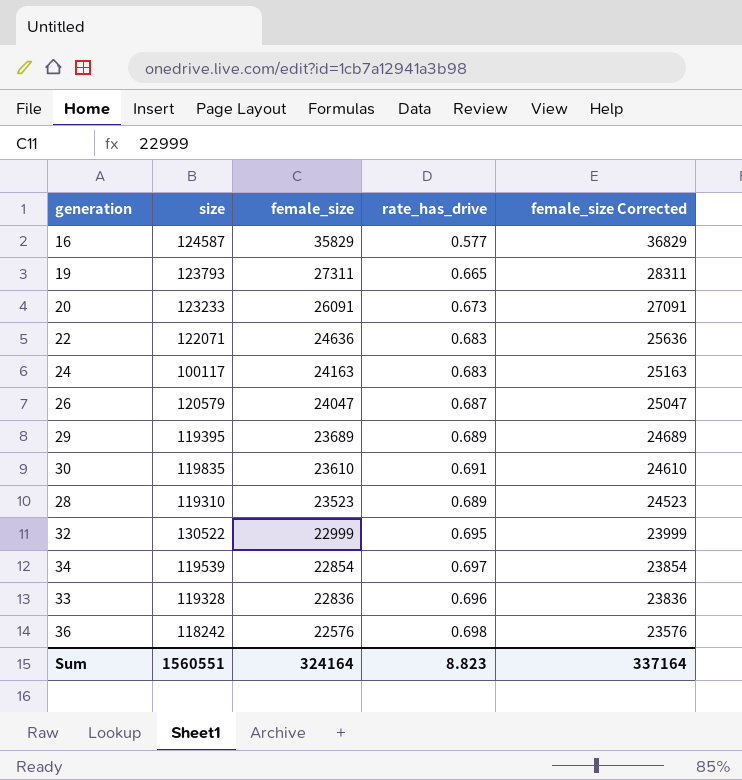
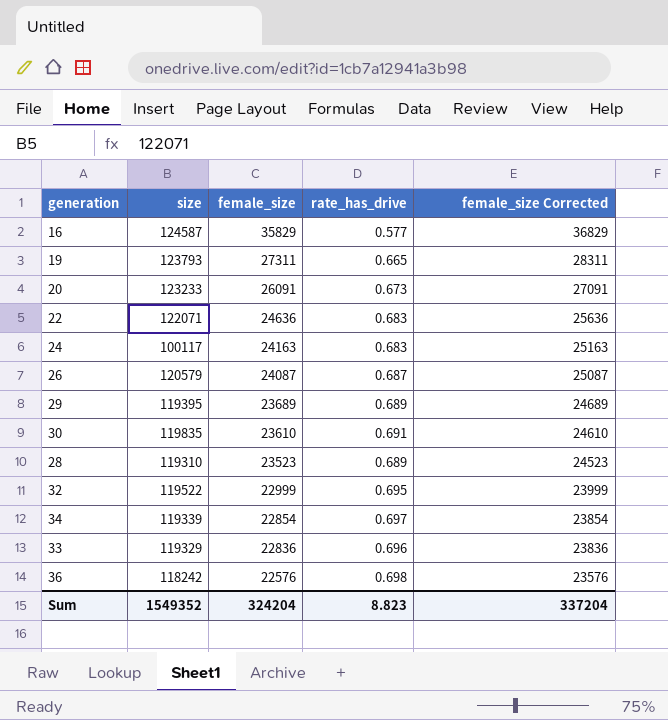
26 | female_size: 24047 -> 24087
26 | female_size Corrected: 25047 -> 25087
32 | size: 130522 -> 119522
34 | size: 119539 -> 119339
33 | size: 119328 -> 119329
Sum | size: 1560551 -> 1549352
Sum | female_size: 324164 -> 324204
Sum | female_size Corrected: 337164 -> 337204

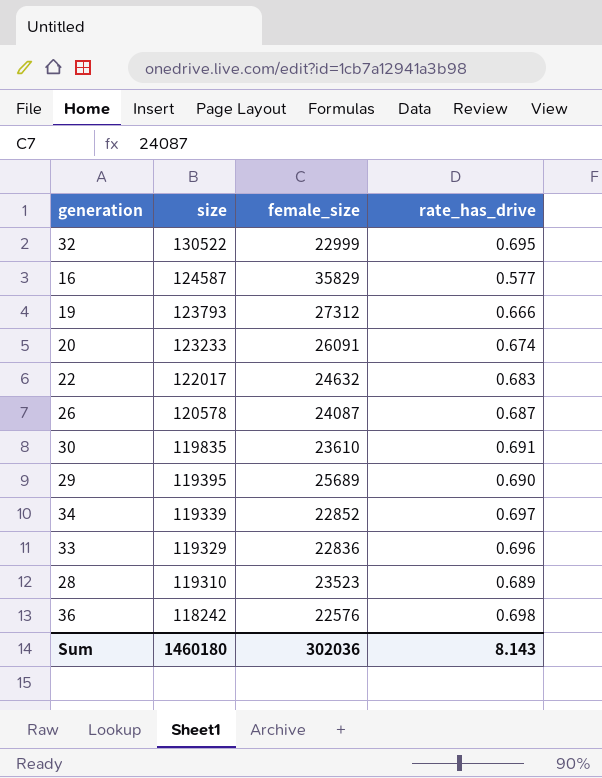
row order: female_size descending -> size descending
column female_size Corrected | formula: [female_size] + 1000 -> none
row 24: 100117 | 24163 | 0.683 | 25163 -> none
32 | size: 119522 -> 130522
19 | female_size: 27311 -> 27312
19 | rate_has_drive: 0.665 -> 0.666
20 | rate_has_drive: 0.673 -> 0.674
22 | size: 122071 -> 122017
22 | female_size: 24636 -> 24632
26 | size: 120579 -> 120578
29 | female_size: 23689 -> 25689
29 | rate_has_drive: 0.689 -> 0.690
34 | female_size: 22854 -> 22852
Sum | size: 1549352 -> 1460180
Sum | female_size: 324204 -> 302036
Sum | rate_has_drive: 8.823 -> 8.143

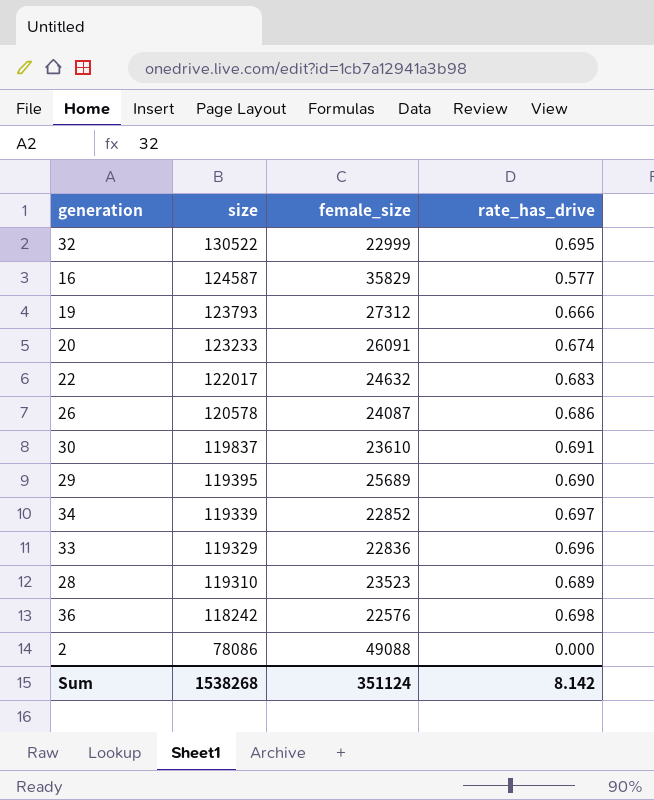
26 | rate_has_drive: 0.687 -> 0.686
30 | size: 119835 -> 119837
row 2: none -> 78086 | 49088 | 0.000
Sum | size: 1460180 -> 1538268
Sum | female_size: 302036 -> 351124
Sum | rate_has_drive: 8.143 -> 8.142

